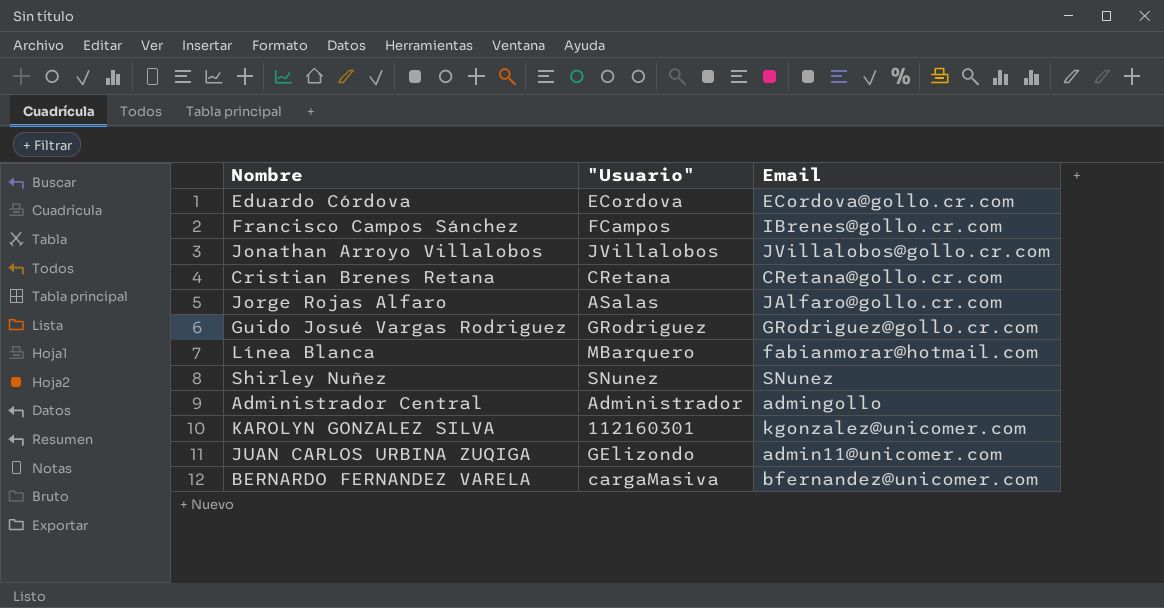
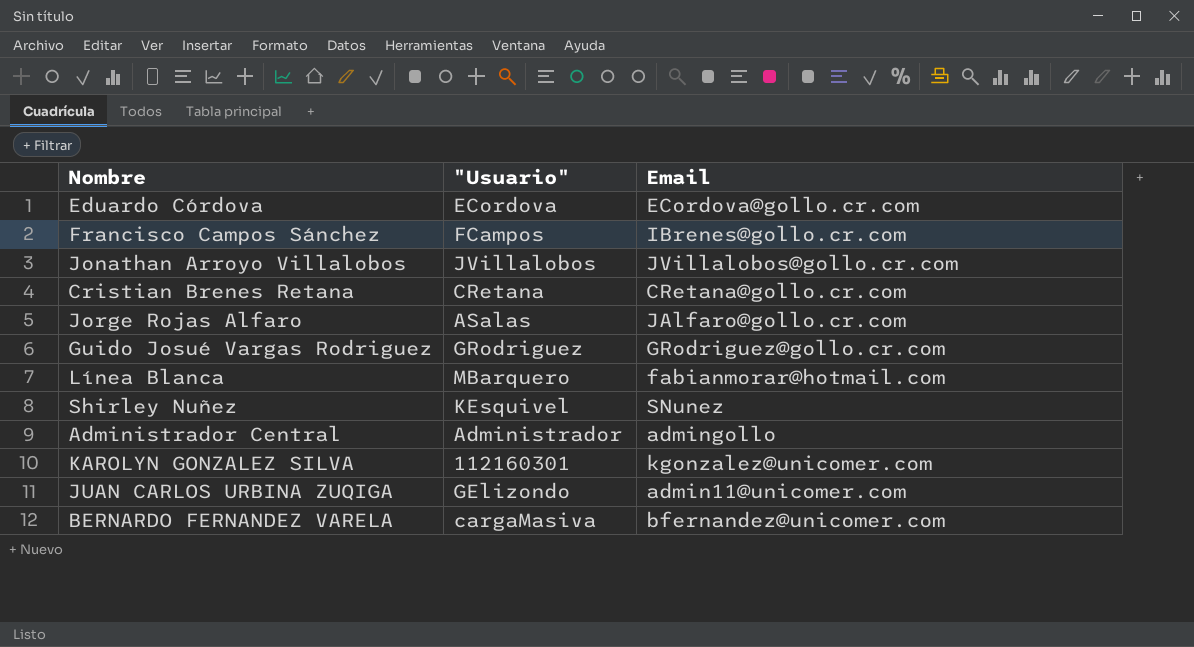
Shirley Nuñez | "Usuario": SNunez -> KEsquivel

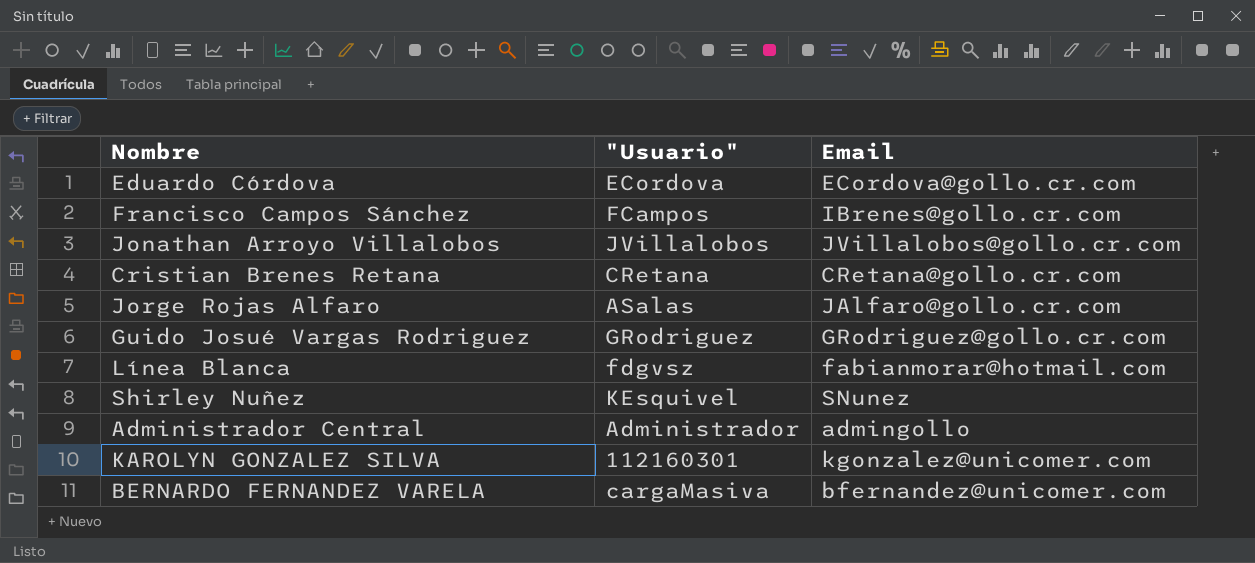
row JUAN CARLOS URBINA ZUQIGA: GElizondo | admin11@unicomer.com -> none
Línea Blanca | "Usuario": MBarquero -> fdgvsz

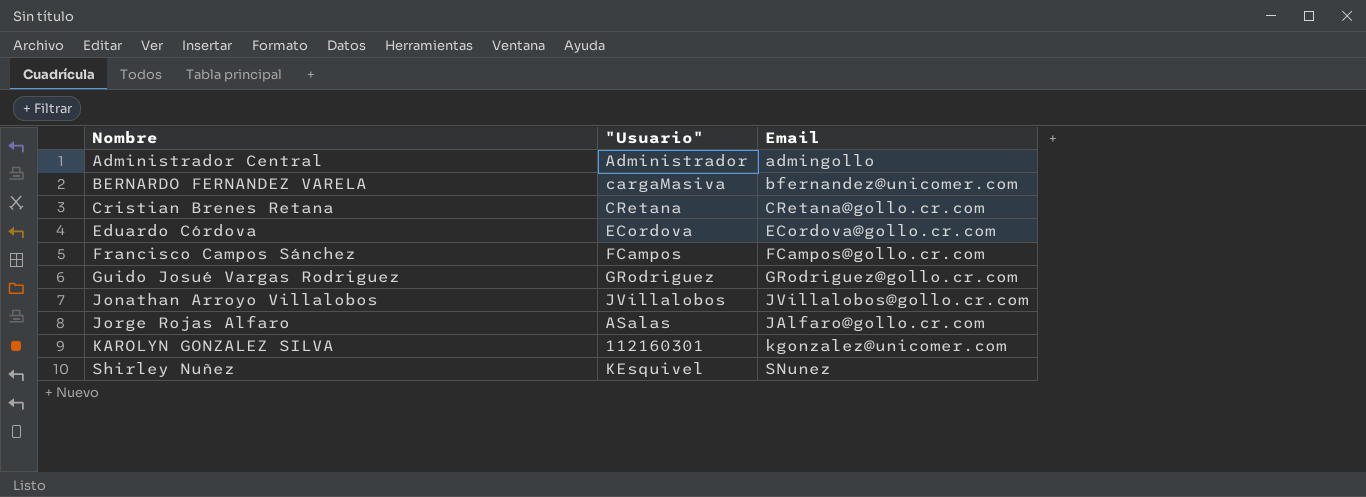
row order: none -> Nombre ascending
row Línea Blanca: fdgvsz | fabianmorar@hotmail.com -> none
Francisco Campos Sánchez | Email: IBrenes@gollo.cr.com -> FCampos@gollo.cr.com

